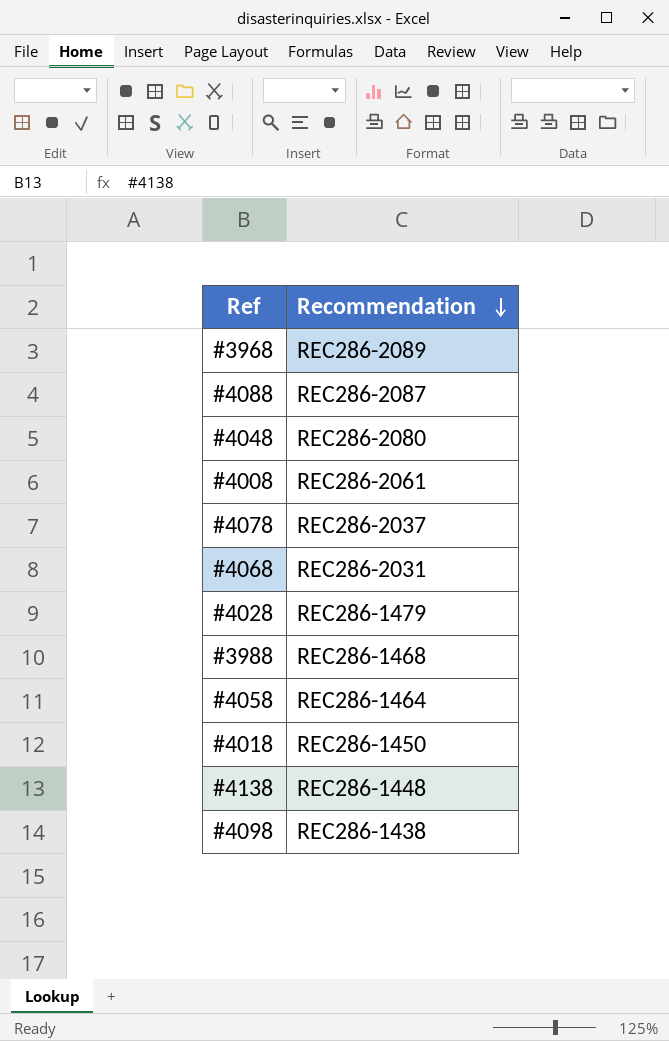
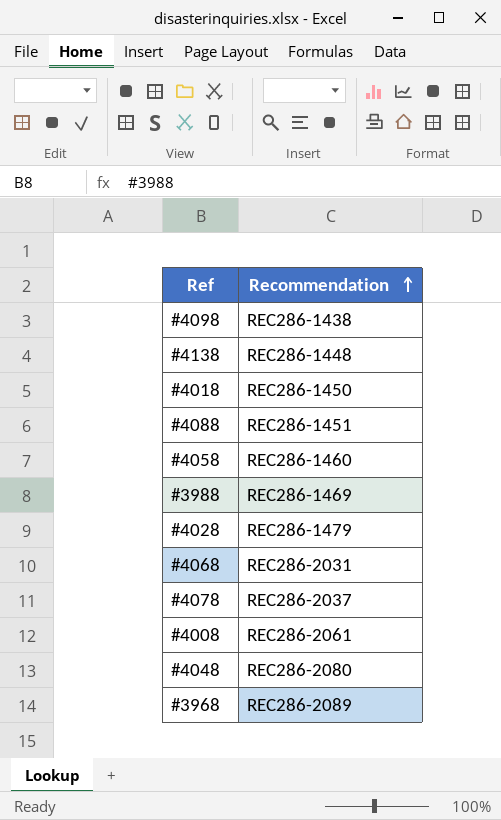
row order: Recommendation descending -> Recommendation ascending
#4088 | Recommendation: REC286-2087 -> REC286-1451
#4058 | Recommendation: REC286-1464 -> REC286-1460
#3988 | Recommendation: REC286-1468 -> REC286-1469

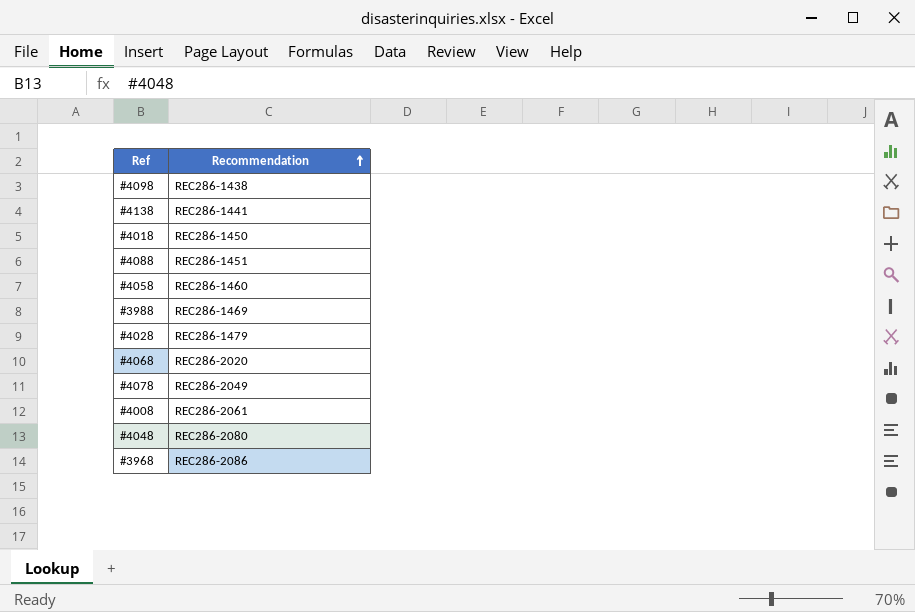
#4138 | Recommendation: REC286-1448 -> REC286-1441
#4068 | Recommendation: REC286-2031 -> REC286-2020
#4078 | Recommendation: REC286-2037 -> REC286-2049
#3968 | Recommendation: REC286-2089 -> REC286-2086

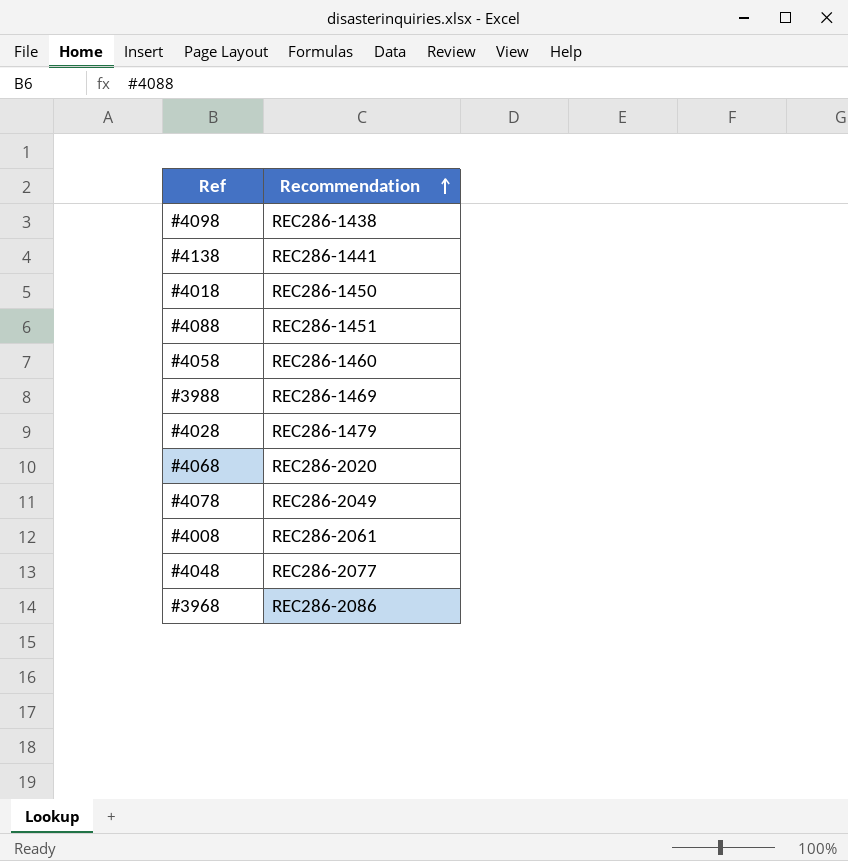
#4048 | Recommendation: REC286-2080 -> REC286-2077

